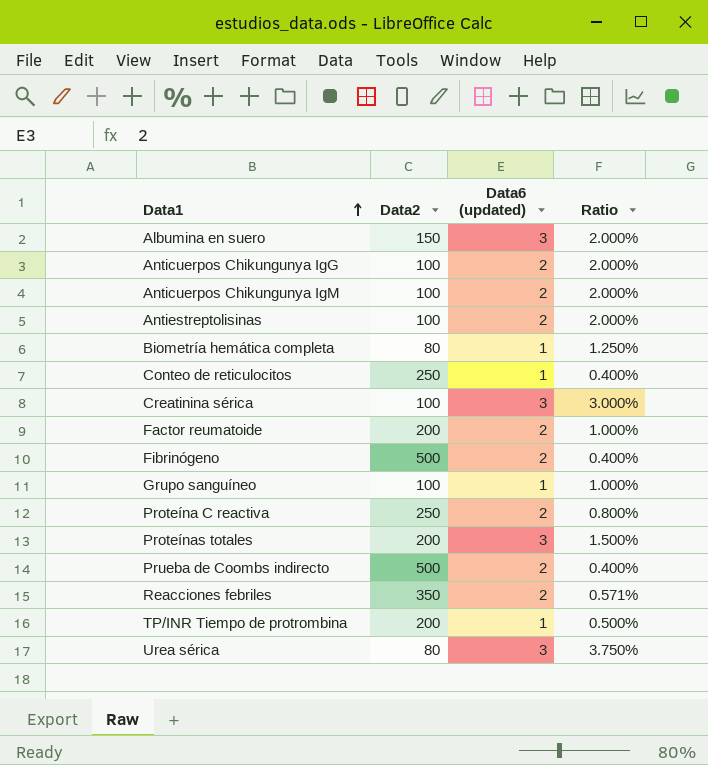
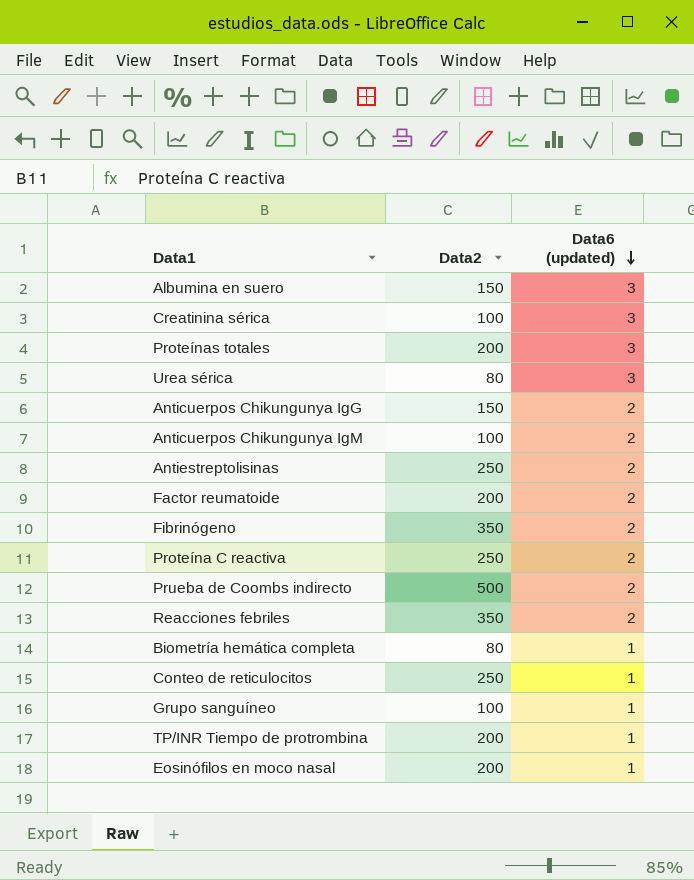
row order: Data1 ascending -> Data6 (updated) descending
column Ratio | formula: [Data6 (updated)] / [Data2] -> none
Anticuerpos Chikungunya IgG | Data2: 100 -> 150
Antiestreptolisinas | Data2: 100 -> 250
Fibrinógeno | Data2: 500 -> 350
row Eosinófilos en moco nasal: none -> 200 | 1

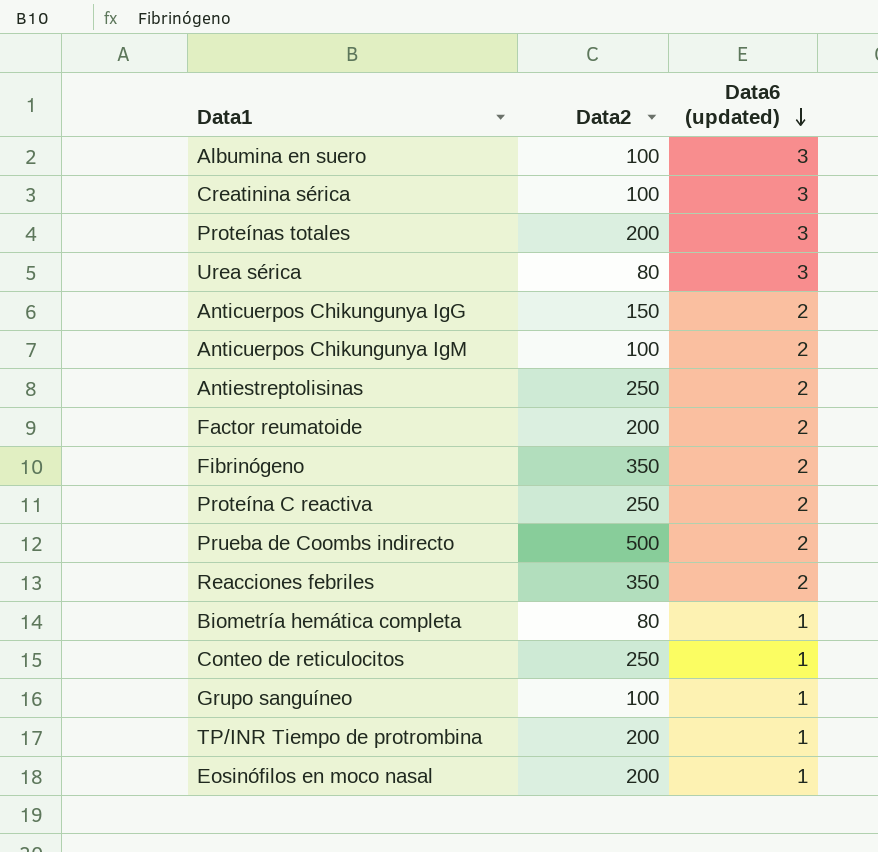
Albumina en suero | Data2: 150 -> 100

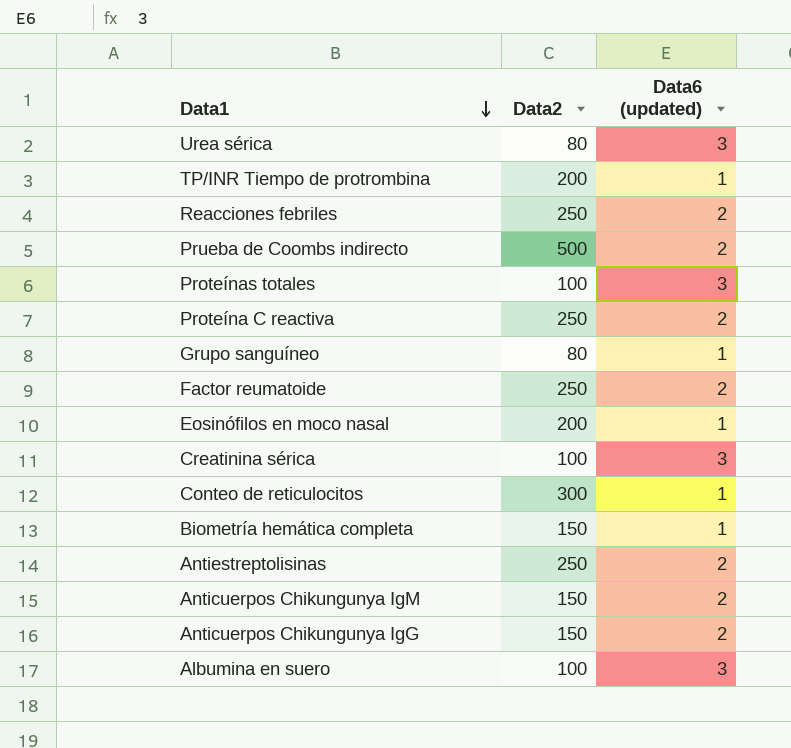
row order: Data6 (updated) descending -> Data1 descending
row Fibrinógeno: 350 | 2 -> none
Reacciones febriles | Data2: 350 -> 250
Proteínas totales | Data2: 200 -> 100
Grupo sanguíneo | Data2: 100 -> 80
Factor reumatoide | Data2: 200 -> 250
Conteo de reticulocitos | Data2: 250 -> 300
Biometría hemática completa | Data2: 80 -> 150
Anticuerpos Chikungunya IgM | Data2: 100 -> 150

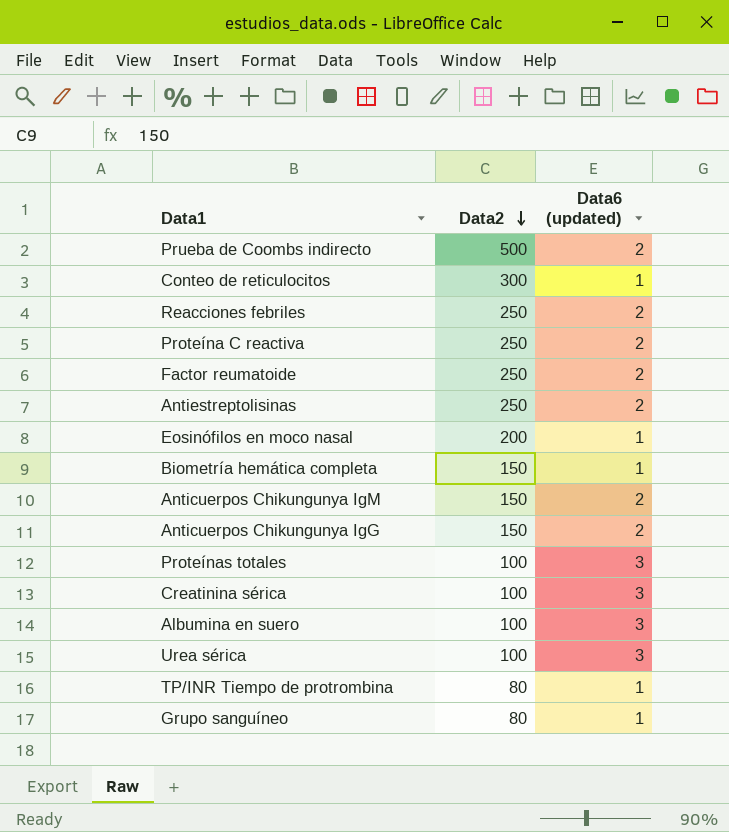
row order: Data1 descending -> Data2 descending
Urea sérica | Data2: 80 -> 100
TP/INR Tiempo de protrombina | Data2: 200 -> 80

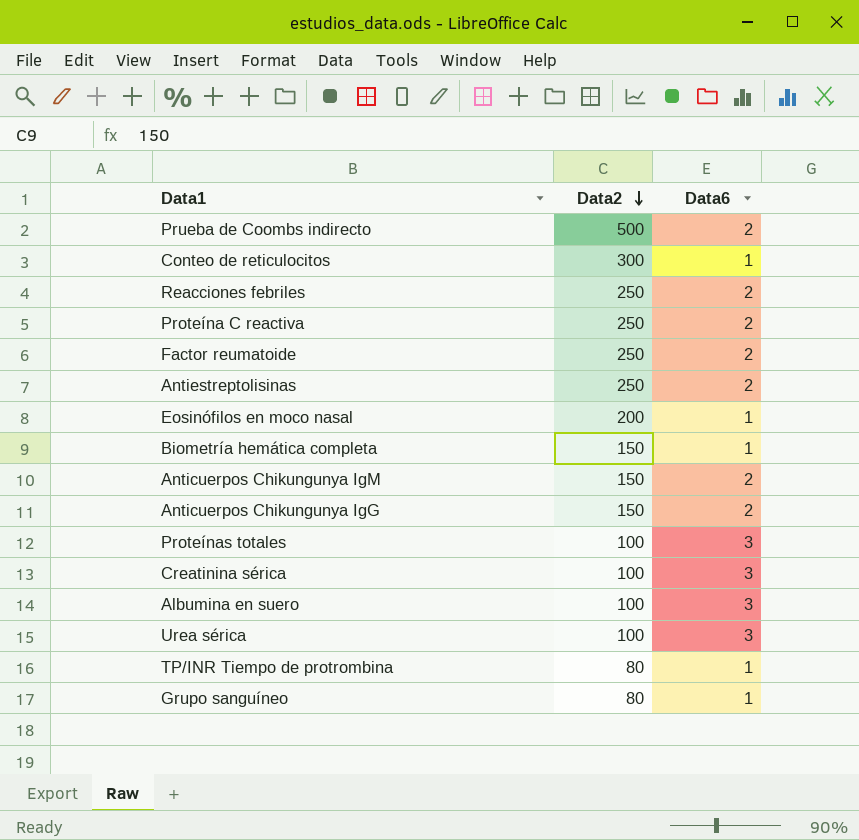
column name: Data6 (updated) -> Data6

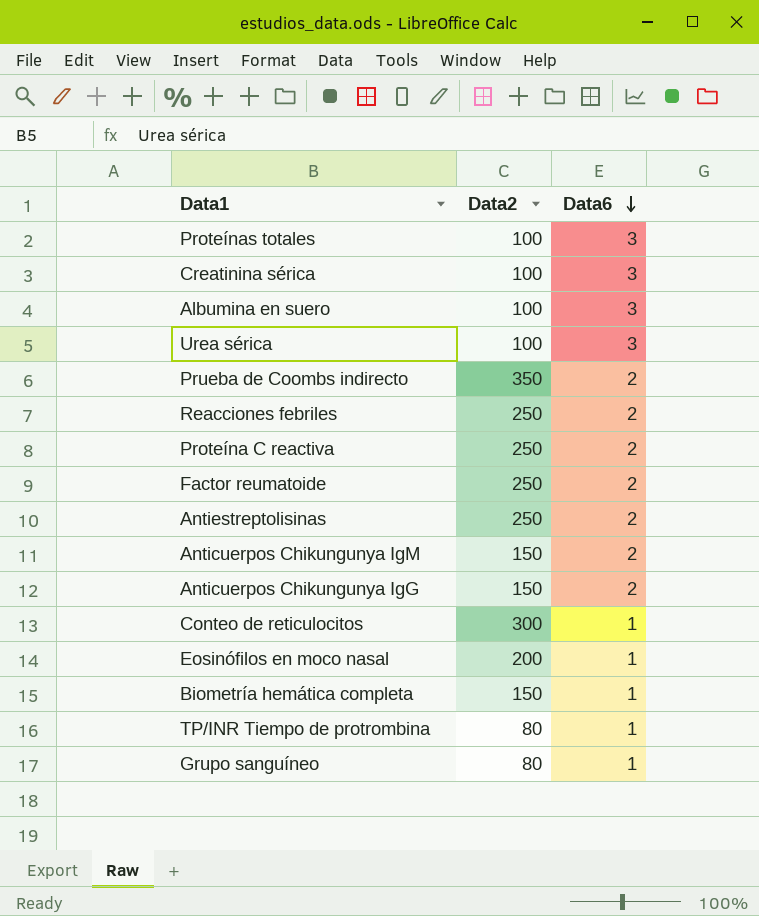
row order: Data2 descending -> Data6 descending
Prueba de Coombs indirecto | Data2: 500 -> 350

